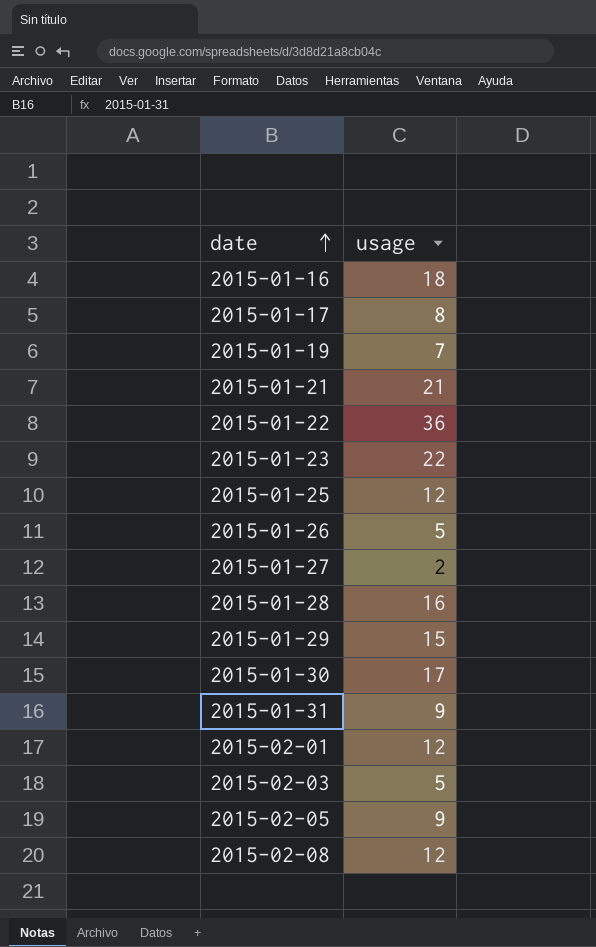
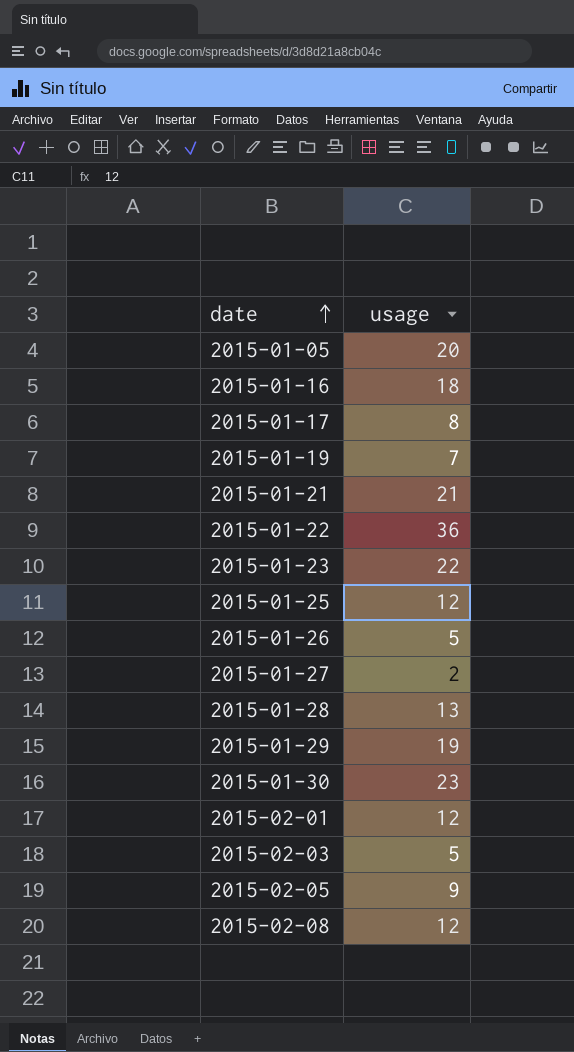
row 2015-01-31: 9 -> none
row 2015-01-05: none -> 20
2015-01-28 | usage: 16 -> 13
2015-01-29 | usage: 15 -> 19
2015-01-30 | usage: 17 -> 23

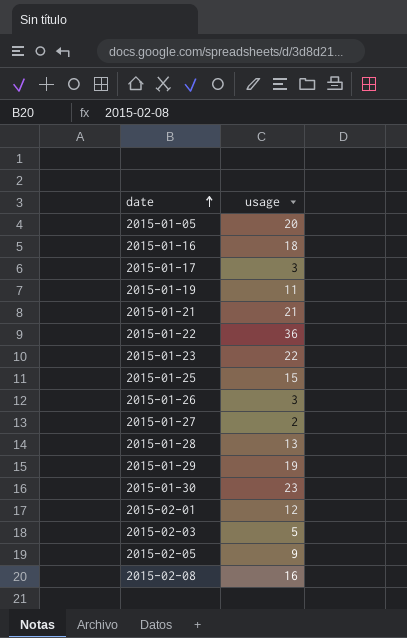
2015-01-17 | usage: 8 -> 3
2015-01-19 | usage: 7 -> 11
2015-01-25 | usage: 12 -> 15
2015-01-26 | usage: 5 -> 3
2015-02-08 | usage: 12 -> 16

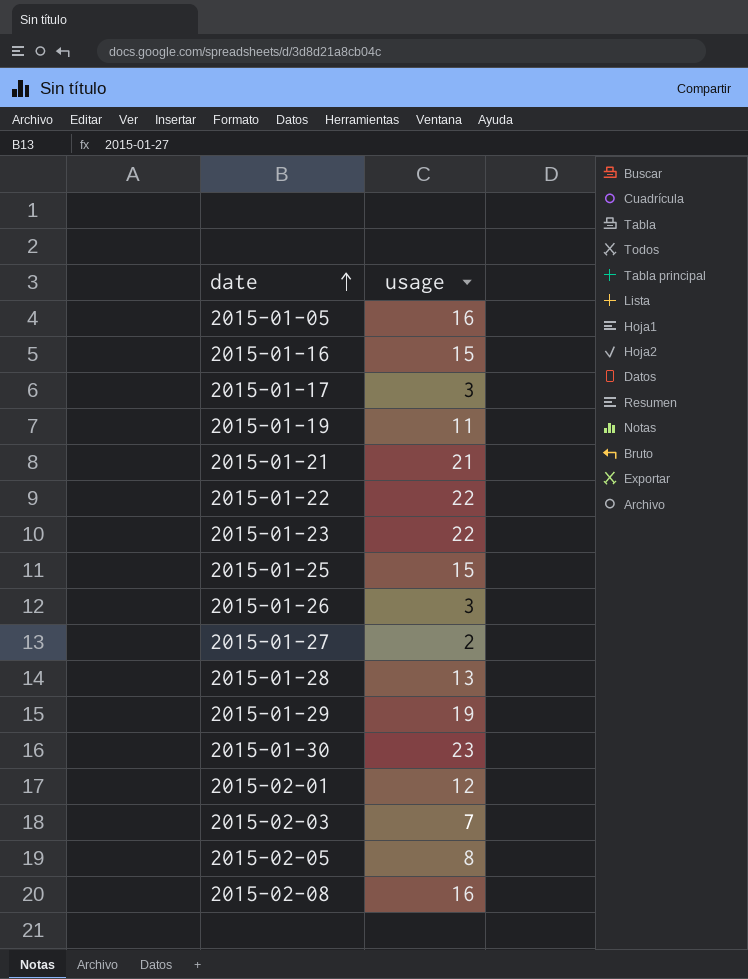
2015-01-05 | usage: 20 -> 16
2015-01-16 | usage: 18 -> 15
2015-01-22 | usage: 36 -> 22
2015-02-03 | usage: 5 -> 7
2015-02-05 | usage: 9 -> 8

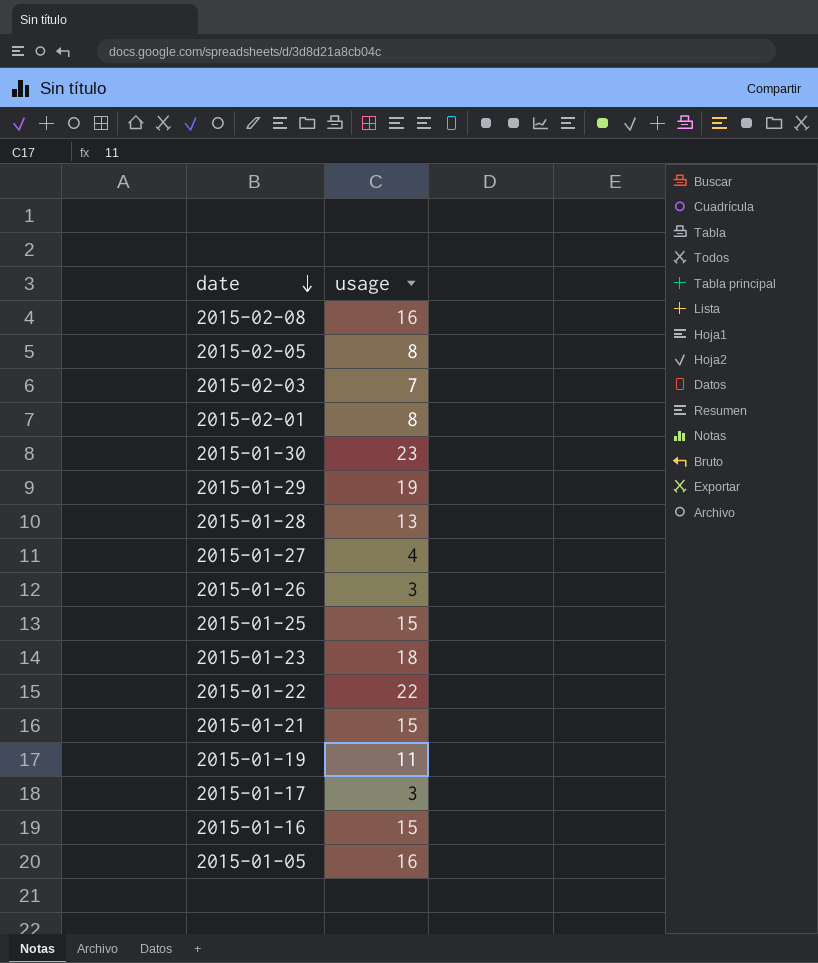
row order: date ascending -> date descending
2015-02-01 | usage: 12 -> 8
2015-01-27 | usage: 2 -> 4
2015-01-23 | usage: 22 -> 18
2015-01-21 | usage: 21 -> 15

